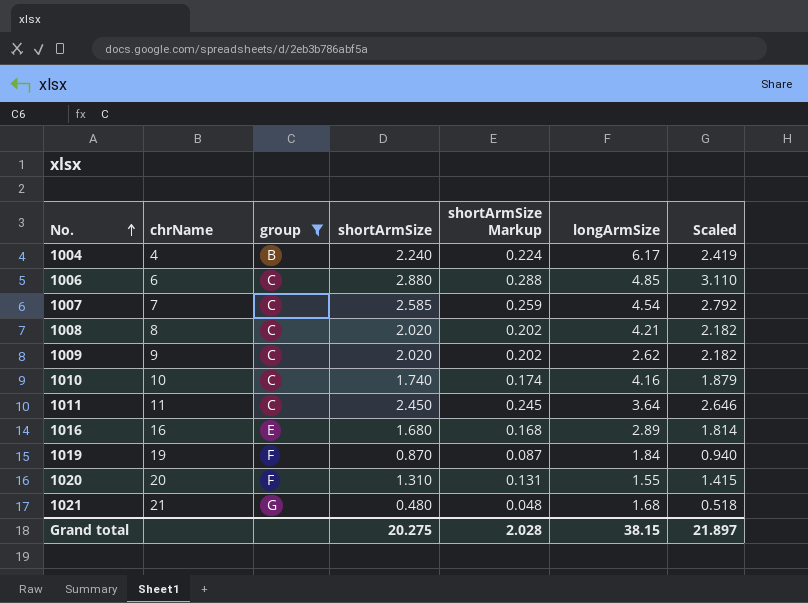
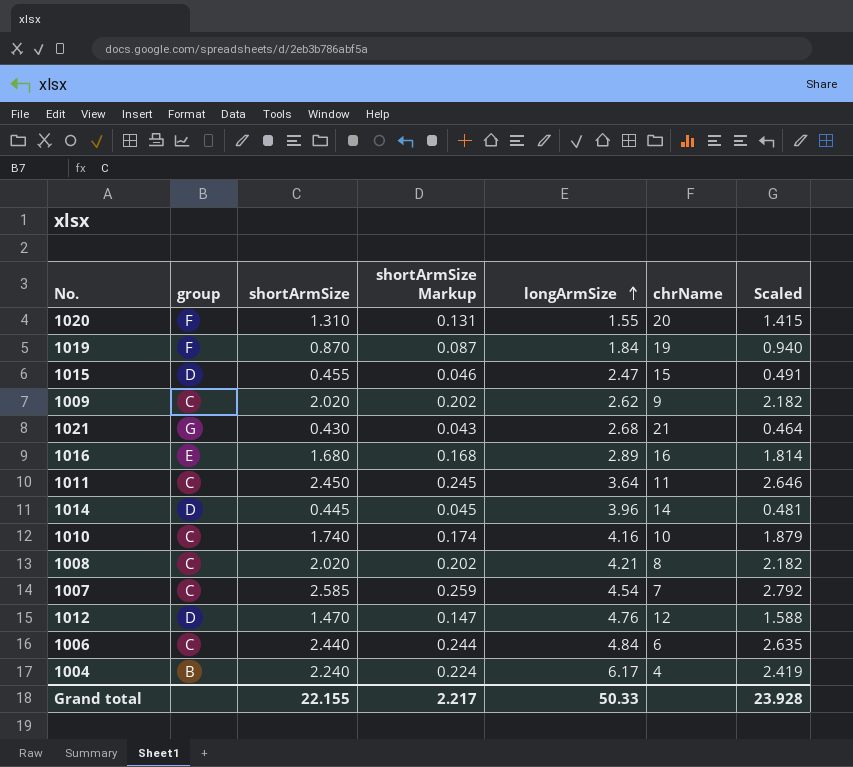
filter: group != D -> none
row order: No. ascending -> longArmSize ascending
column chrName | position: 2 -> 6
1021 | shortArmSize: 0.480 -> 0.430
1021 | shortArmSize Markup: 0.048 -> 0.043
1021 | longArmSize: 1.68 -> 2.68
1021 | Scaled: 0.518 -> 0.464
1006 | shortArmSize: 2.880 -> 2.440
1006 | shortArmSize Markup: 0.288 -> 0.244
1006 | longArmSize: 4.85 -> 4.84
1006 | Scaled: 3.110 -> 2.635
Grand total | shortArmSize: 20.275 -> 22.155
Grand total | shortArmSize Markup: 2.028 -> 2.217
Grand total | longArmSize: 38.15 -> 50.33
Grand total | Scaled: 21.897 -> 23.928

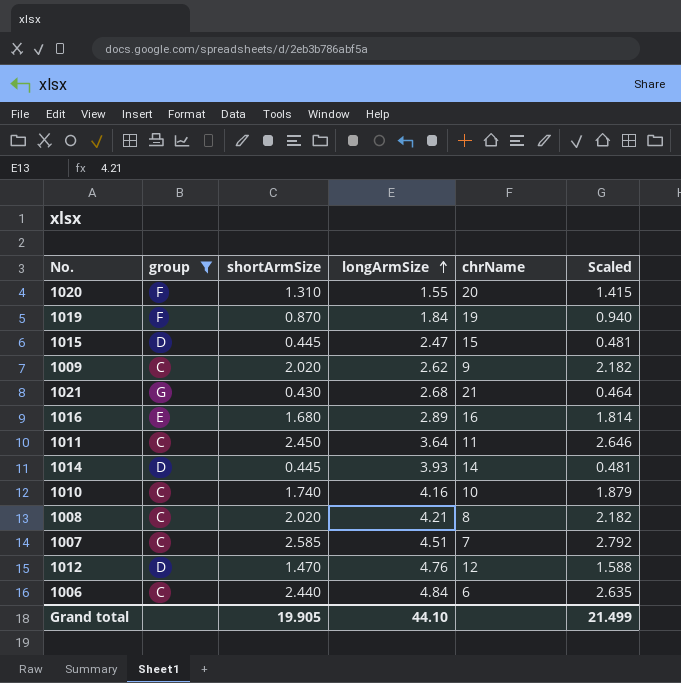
filter: none -> group != B
column shortArmSize Markup | formula: [shortArmSize] * 0.1 -> none
1015 | shortArmSize: 0.455 -> 0.445
1015 | Scaled: 0.491 -> 0.481
1014 | longArmSize: 3.96 -> 3.93
1007 | longArmSize: 4.54 -> 4.51
Grand total | shortArmSize: 22.155 -> 19.905
Grand total | longArmSize: 50.33 -> 44.10
Grand total | Scaled: 23.928 -> 21.499

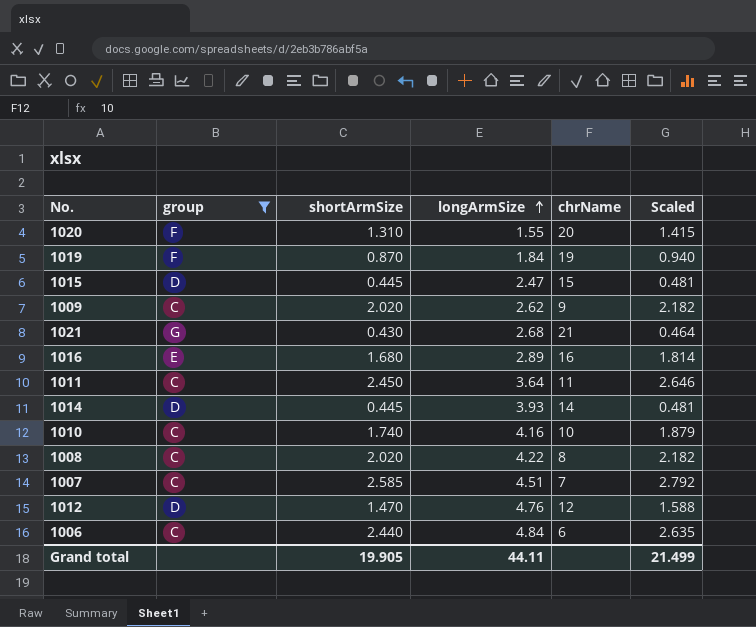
1008 | longArmSize: 4.21 -> 4.22
Grand total | longArmSize: 44.10 -> 44.11

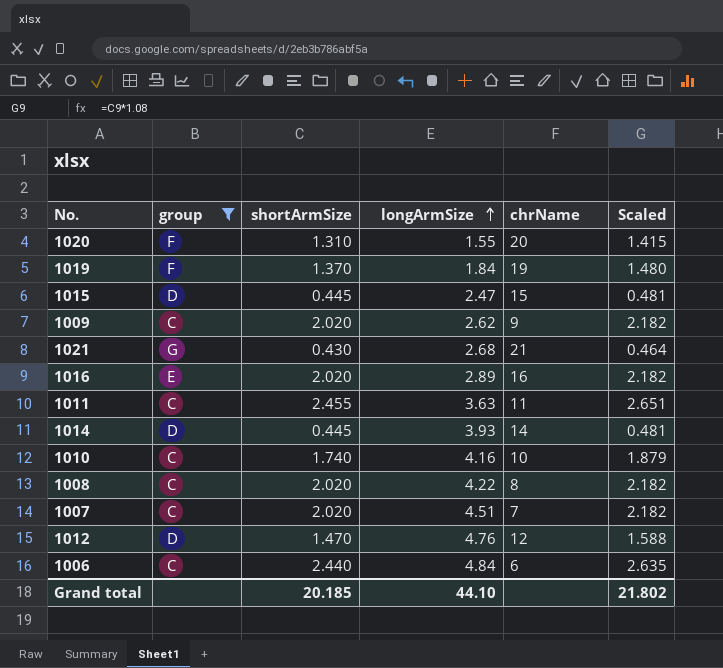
1019 | shortArmSize: 0.870 -> 1.370
1019 | Scaled: 0.940 -> 1.480
1016 | shortArmSize: 1.680 -> 2.020
1016 | Scaled: 1.814 -> 2.182
1011 | shortArmSize: 2.450 -> 2.455
1011 | longArmSize: 3.64 -> 3.63
1011 | Scaled: 2.646 -> 2.651
1007 | shortArmSize: 2.585 -> 2.020
1007 | Scaled: 2.792 -> 2.182
Grand total | shortArmSize: 19.905 -> 20.185
Grand total | longArmSize: 44.11 -> 44.10
Grand total | Scaled: 21.499 -> 21.802

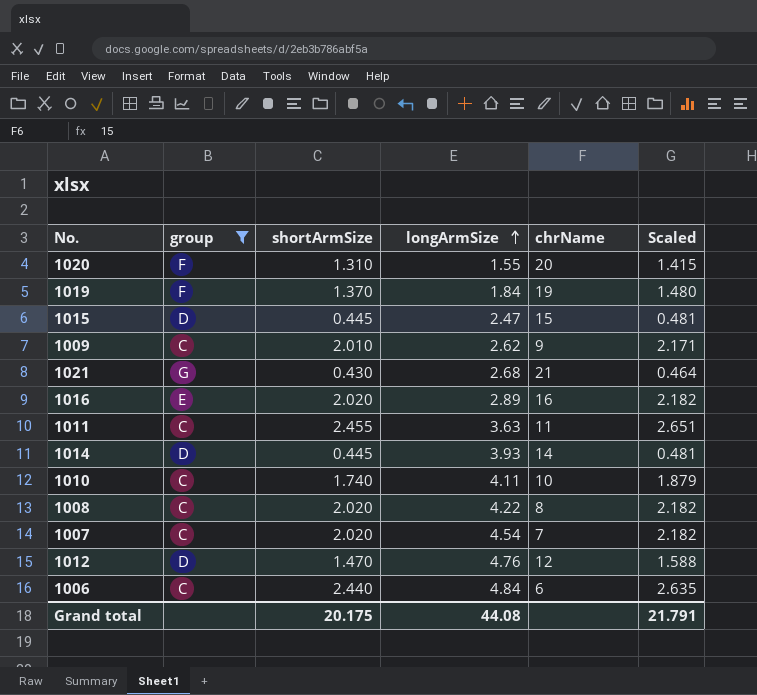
1009 | shortArmSize: 2.020 -> 2.010
1009 | Scaled: 2.182 -> 2.171
1010 | longArmSize: 4.16 -> 4.11
1007 | longArmSize: 4.51 -> 4.54
Grand total | shortArmSize: 20.185 -> 20.175
Grand total | longArmSize: 44.10 -> 44.08
Grand total | Scaled: 21.802 -> 21.791

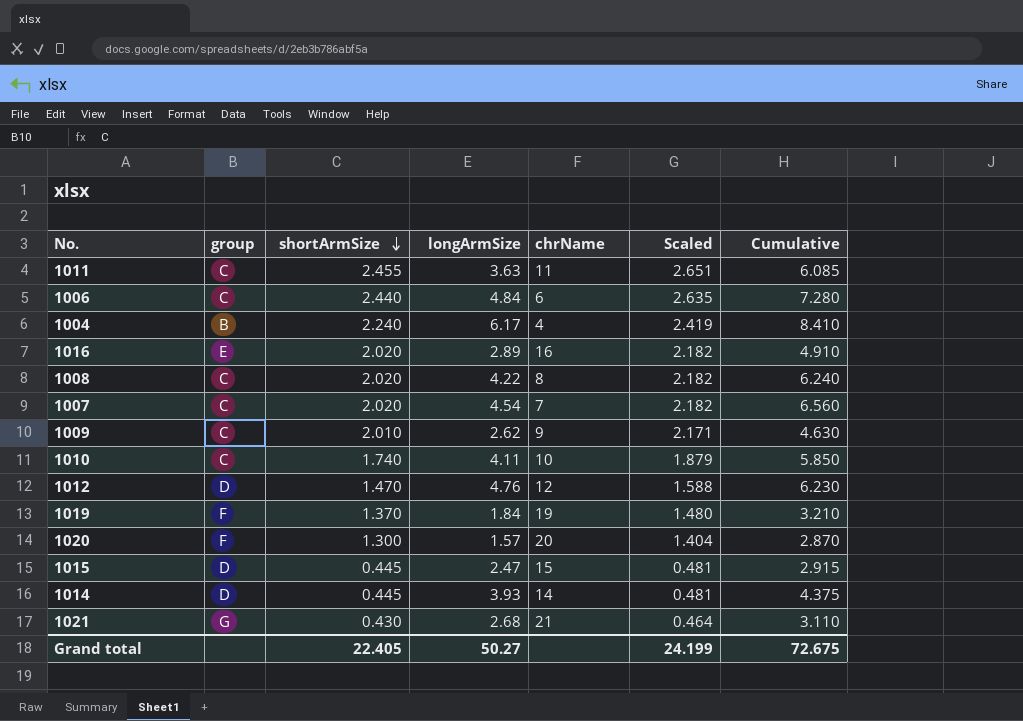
filter: group != B -> none
row order: longArmSize ascending -> shortArmSize descending
column Cumulative | formula: none -> [shortArmSize] + [longArmSize]
1020 | shortArmSize: 1.310 -> 1.300
1020 | longArmSize: 1.55 -> 1.57
1020 | Scaled: 1.415 -> 1.404
Grand total | shortArmSize: 20.175 -> 22.405
Grand total | longArmSize: 44.08 -> 50.27
Grand total | Scaled: 21.791 -> 24.199

